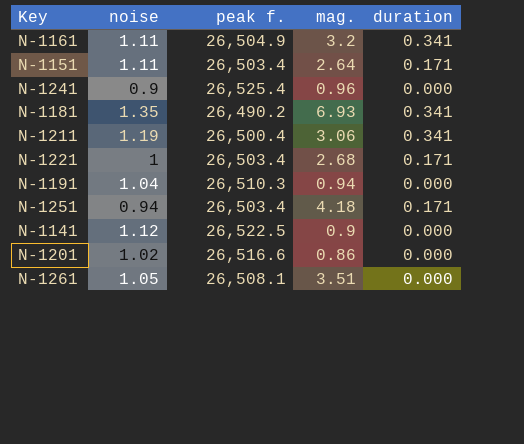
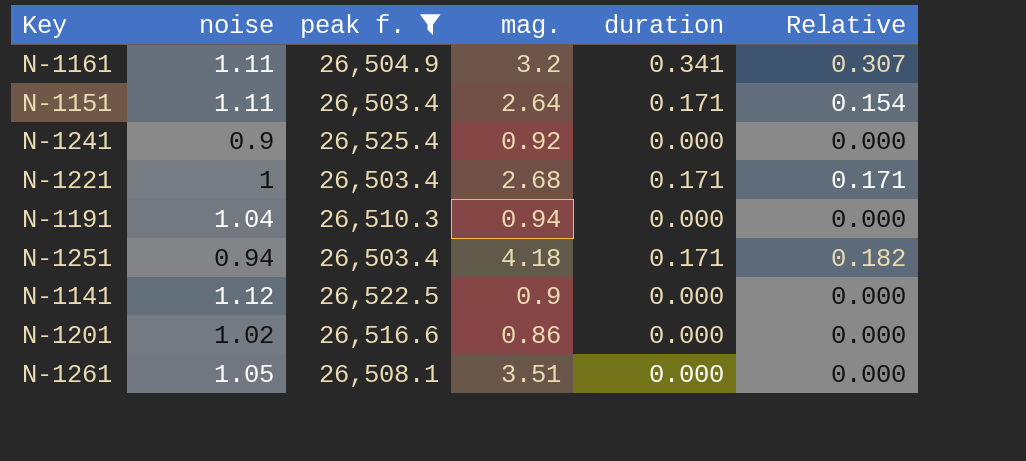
filter: none -> peak f. >= 26,503.4
column Relative | formula: none -> [duration] / [noise]
N-1241 | mag.: 0.96 -> 0.92

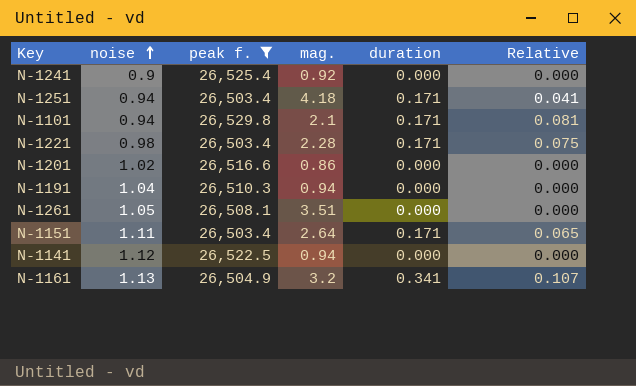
row order: none -> noise ascending
column Relative | formula: [duration] / [noise] -> [duration] / [mag.]
row N-1101: none -> 0.94 | 26,529.8 | 2.1 | 0.171 | 0.081
N-1221 | noise: 1 -> 0.98
N-1221 | mag.: 2.68 -> 2.28
N-1141 | mag.: 0.9 -> 0.94
N-1161 | noise: 1.11 -> 1.13

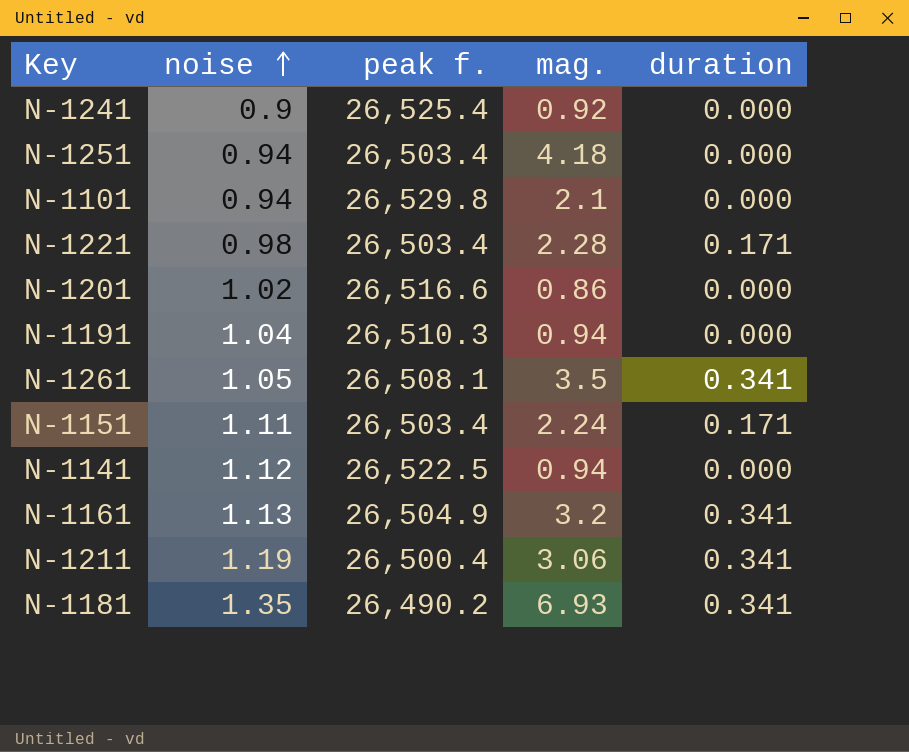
filter: peak f. >= 26,503.4 -> none
column Relative | formula: [duration] / [mag.] -> none
N-1251 | duration: 0.171 -> 0.000
N-1101 | duration: 0.171 -> 0.000
N-1261 | mag.: 3.51 -> 3.5
N-1261 | duration: 0.000 -> 0.341
N-1151 | mag.: 2.64 -> 2.24

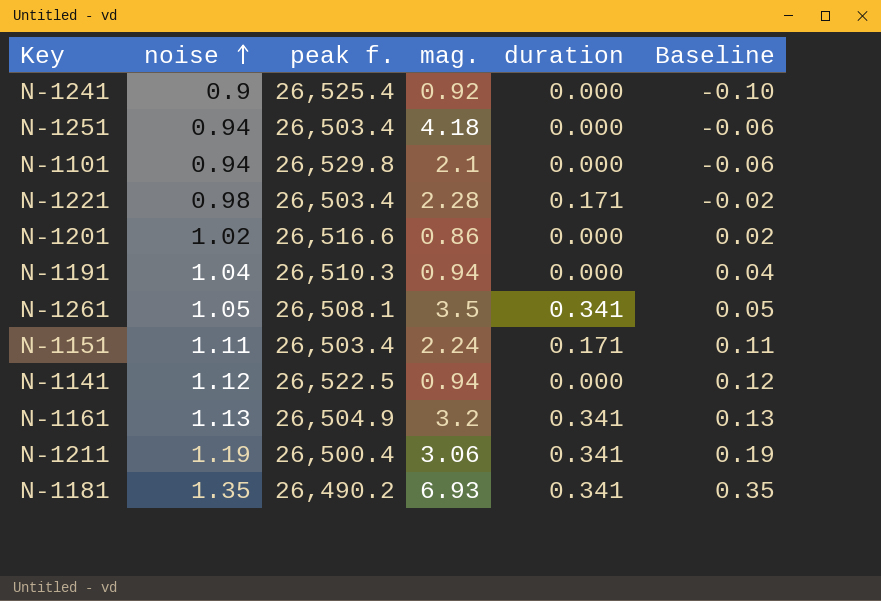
column Baseline | formula: none -> [noise] - 1

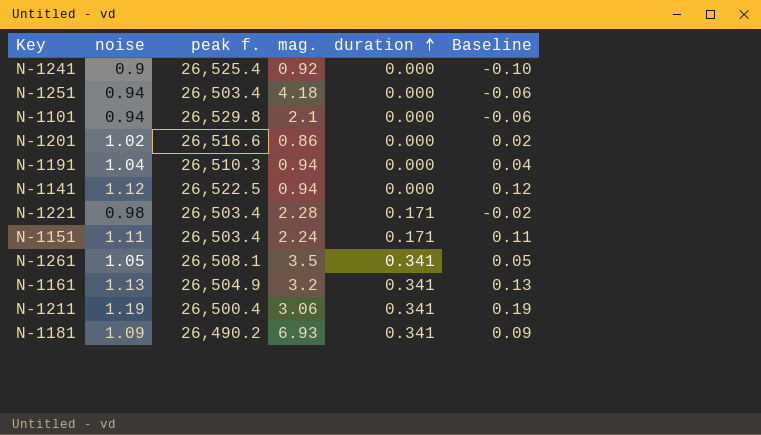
row order: noise ascending -> duration ascending
N-1181 | noise: 1.35 -> 1.09
N-1181 | Baseline: 0.35 -> 0.09

